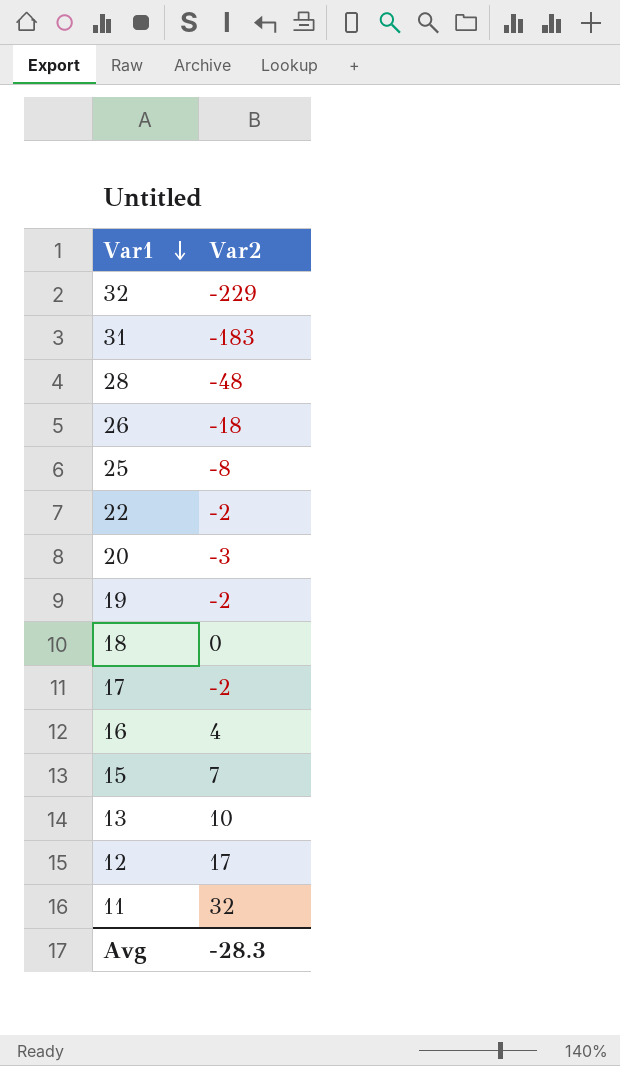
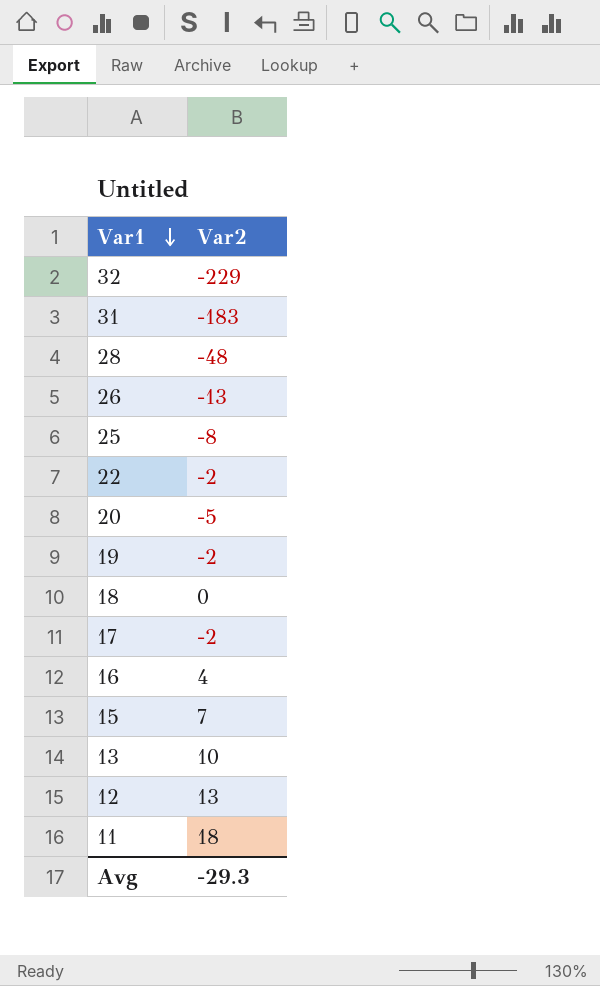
26 | Var2: -18 -> -13
20 | Var2: -3 -> -5
12 | Var2: 17 -> 13
11 | Var2: 32 -> 18
Avg | Var2: -28.3 -> -29.3

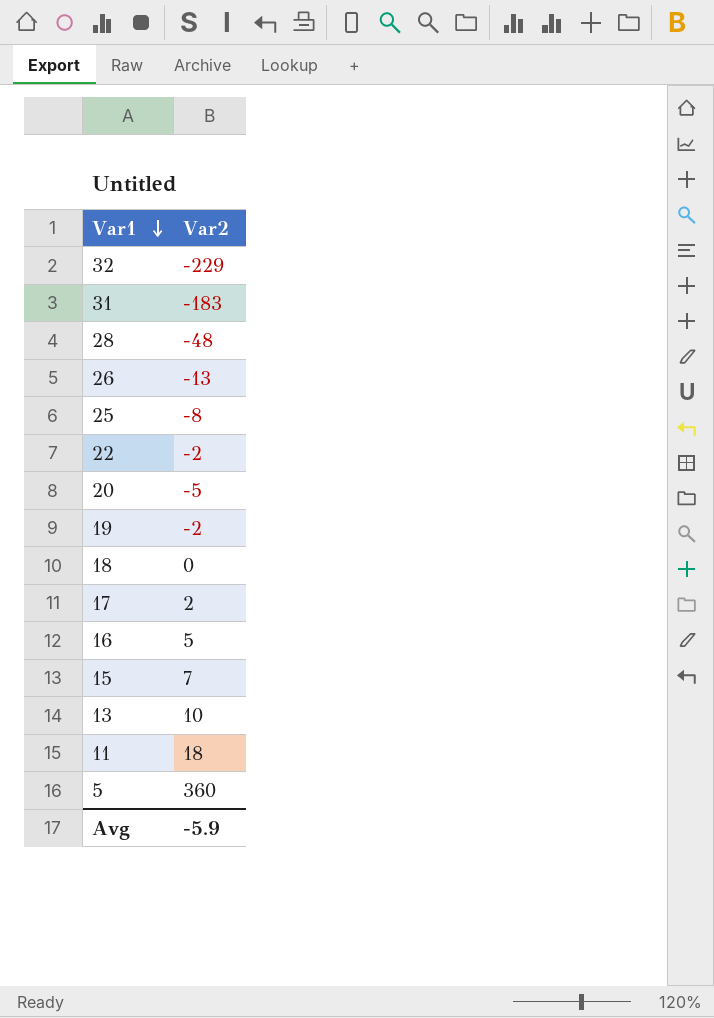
row 12: 13 -> none
17 | Var2: -2 -> 2
16 | Var2: 4 -> 5
row 5: none -> 360
Avg | Var2: -29.3 -> -5.9

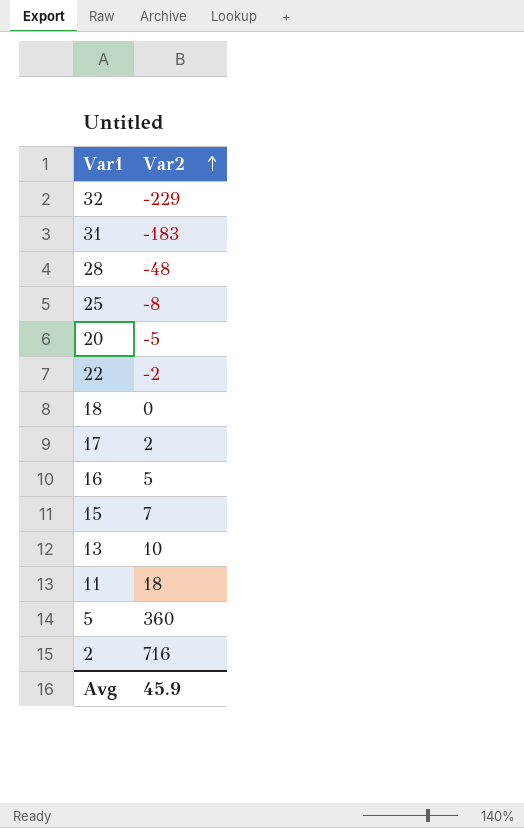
row order: Var1 descending -> Var2 ascending
row 26: -13 -> none
row 19: -2 -> none
row 2: none -> 716
Avg | Var2: -5.9 -> 45.9

